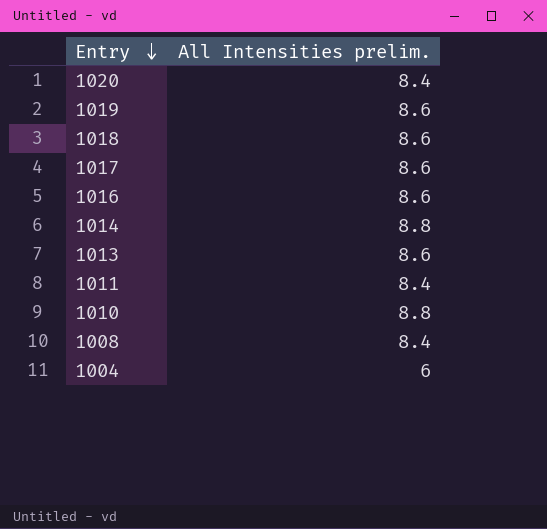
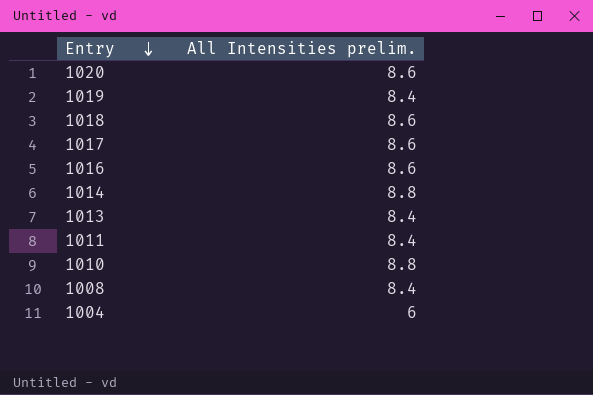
1020 | All Intensities prelim.: 8.4 -> 8.6
1019 | All Intensities prelim.: 8.6 -> 8.4
1013 | All Intensities prelim.: 8.6 -> 8.4

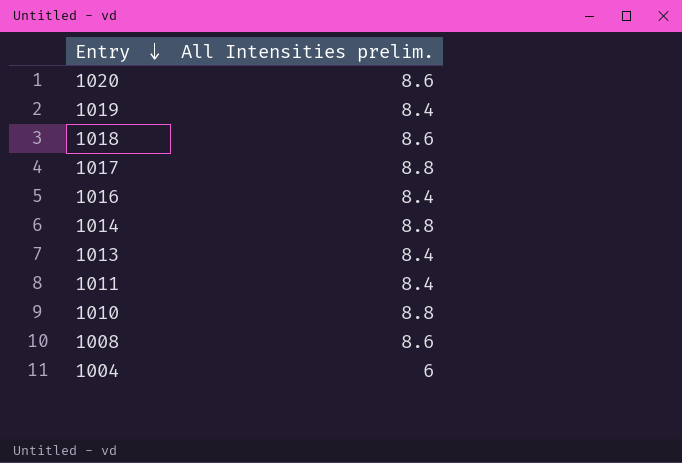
1017 | All Intensities prelim.: 8.6 -> 8.8
1016 | All Intensities prelim.: 8.6 -> 8.4
1008 | All Intensities prelim.: 8.4 -> 8.6

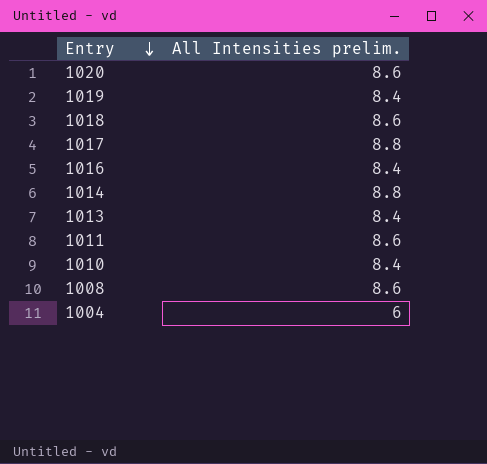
1011 | All Intensities prelim.: 8.4 -> 8.6
1010 | All Intensities prelim.: 8.8 -> 8.4

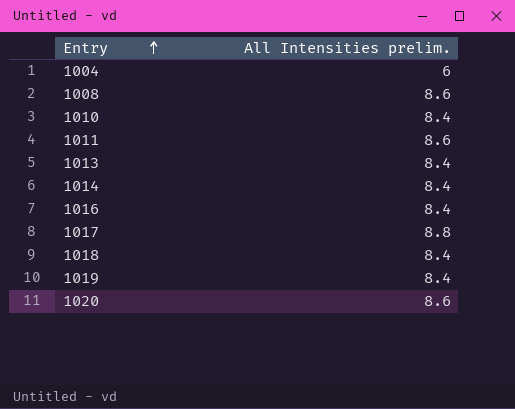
row order: Entry descending -> Entry ascending
1014 | All Intensities prelim.: 8.8 -> 8.4
1018 | All Intensities prelim.: 8.6 -> 8.4

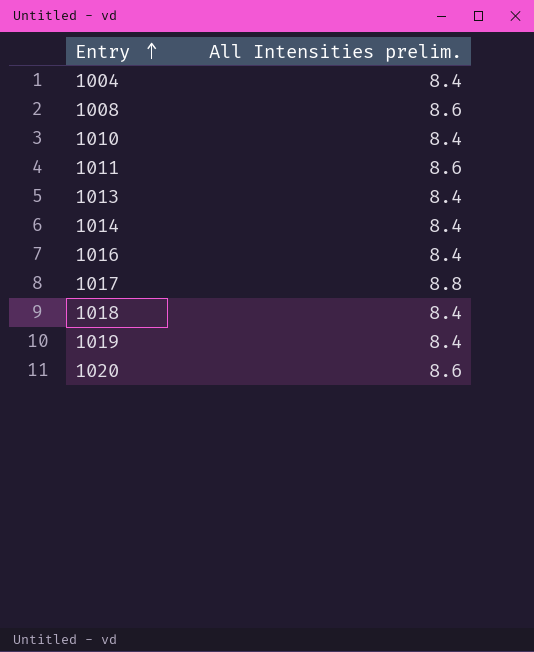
1004 | All Intensities prelim.: 6 -> 8.4

